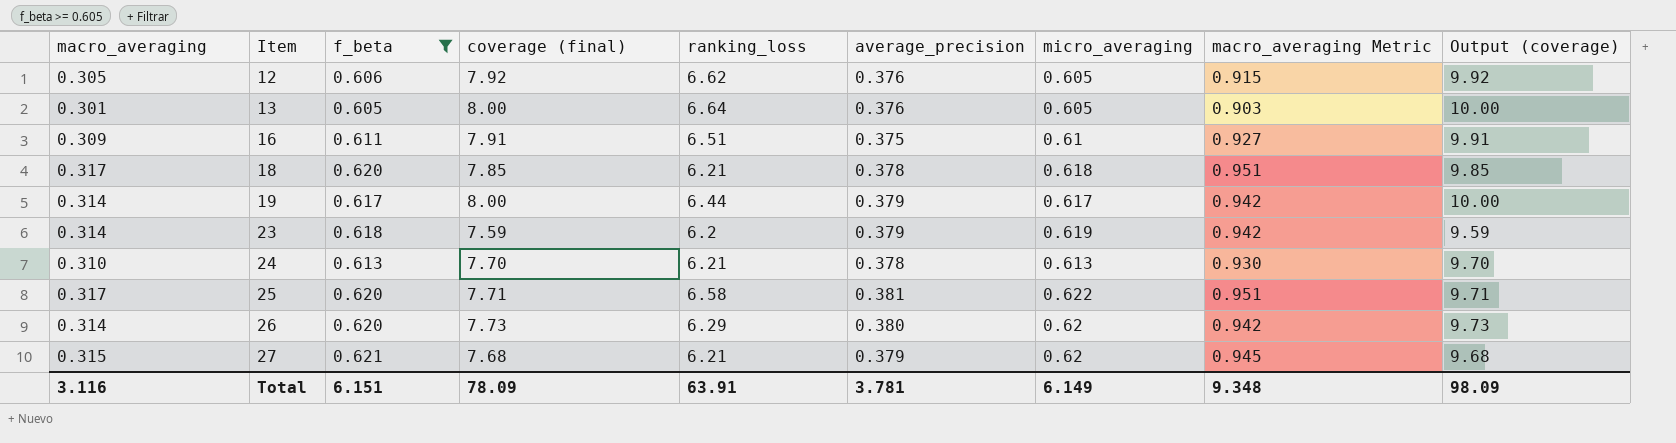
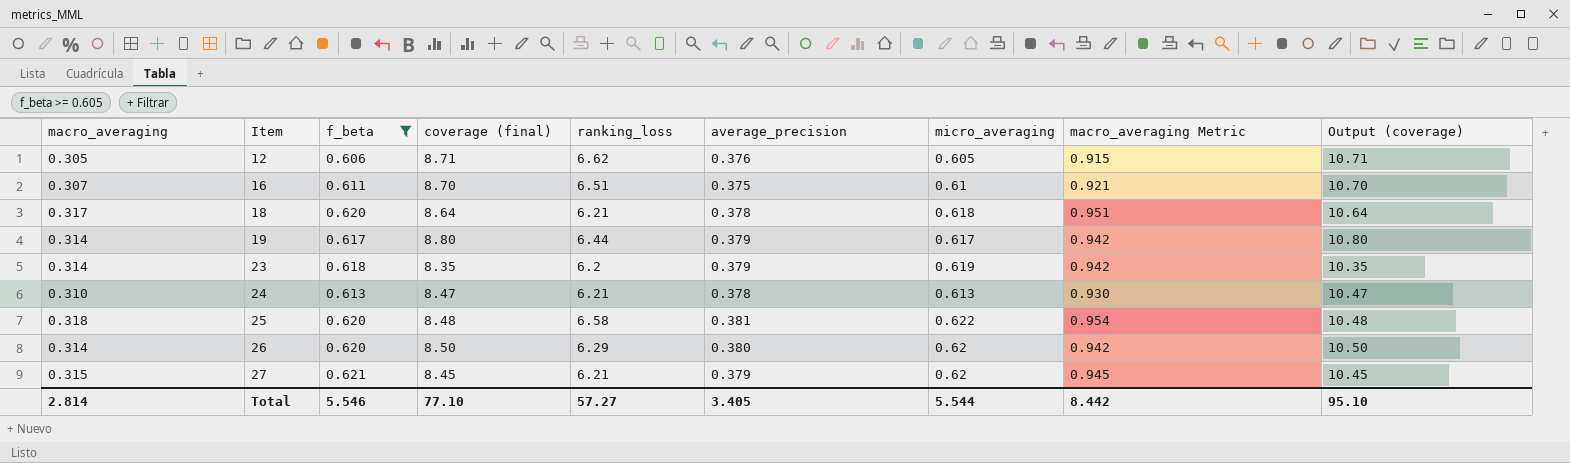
row 13: 0.301 | 0.605 | 8.00 | 6.64 | 0.376 | 0.605 | 0.903 | 10.00 -> none
12 | coverage (final): 7.92 -> 8.71
12 | Output (coverage): 9.92 -> 10.71
16 | macro_averaging: 0.309 -> 0.307
16 | coverage (final): 7.91 -> 8.70
16 | macro_averaging Metric: 0.927 -> 0.921
16 | Output (coverage): 9.91 -> 10.70
18 | coverage (final): 7.85 -> 8.64
18 | Output (coverage): 9.85 -> 10.64
19 | coverage (final): 8.00 -> 8.80
19 | Output (coverage): 10.00 -> 10.80
23 | coverage (final): 7.59 -> 8.35
23 | Output (coverage): 9.59 -> 10.35
24 | coverage (final): 7.70 -> 8.47
24 | Output (coverage): 9.70 -> 10.47
25 | macro_averaging: 0.317 -> 0.318
25 | coverage (final): 7.71 -> 8.48
25 | macro_averaging Metric: 0.951 -> 0.954
25 | Output (coverage): 9.71 -> 10.48
26 | coverage (final): 7.73 -> 8.50
26 | Output (coverage): 9.73 -> 10.50
27 | coverage (final): 7.68 -> 8.45
27 | Output (coverage): 9.68 -> 10.45
Total | macro_averaging: 3.116 -> 2.814
Total | f_beta: 6.151 -> 5.546
Total | coverage (final): 78.09 -> 77.10
Total | ranking_loss: 63.91 -> 57.27
Total | average_precision: 3.781 -> 3.405
Total | micro_averaging: 6.149 -> 5.544
Total | macro_averaging Metric: 9.348 -> 8.442
Total | Output (coverage): 98.09 -> 95.10

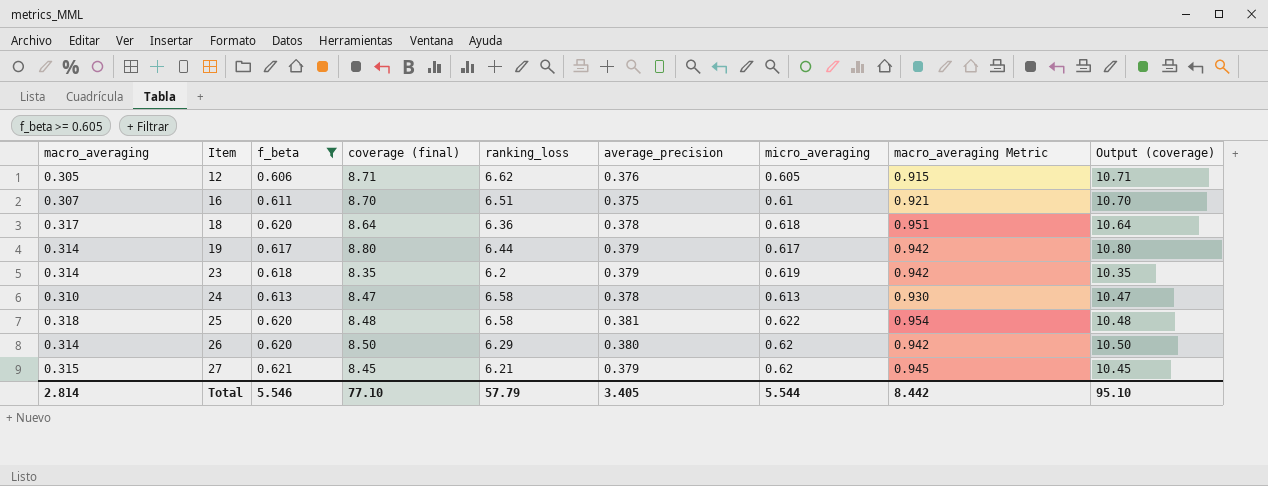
18 | ranking_loss: 6.21 -> 6.36
24 | ranking_loss: 6.21 -> 6.58
Total | ranking_loss: 57.27 -> 57.79

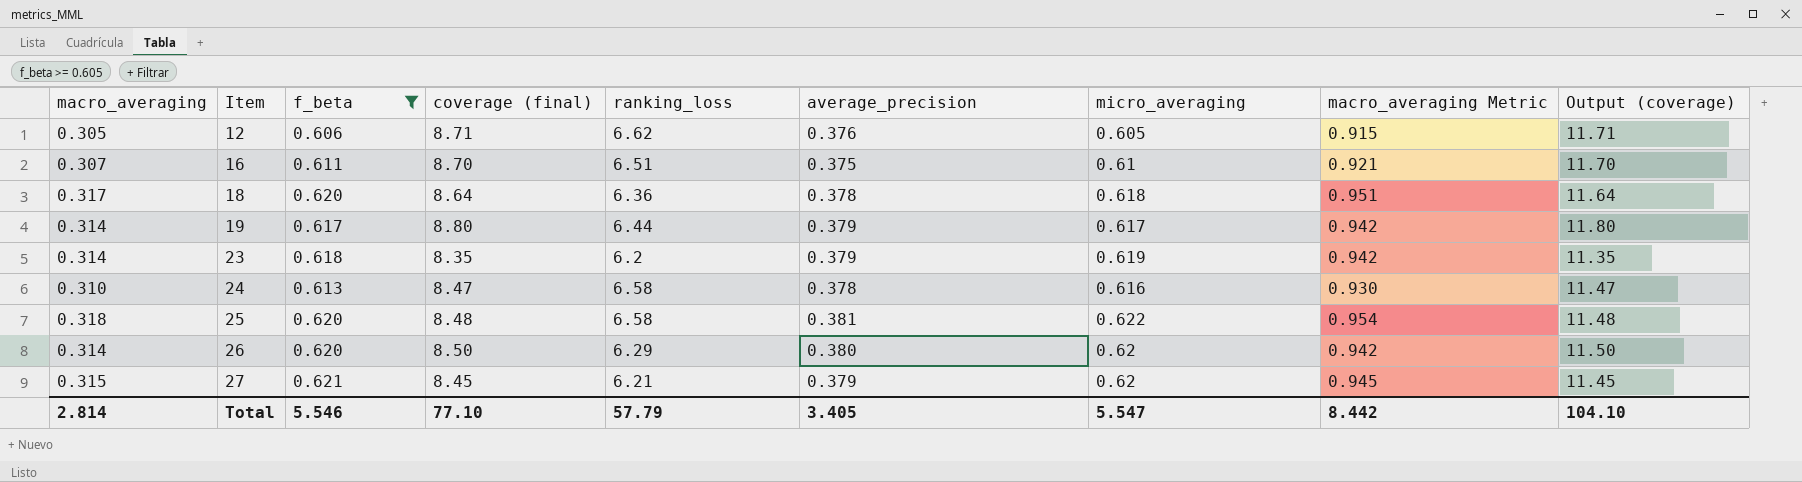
column Output (coverage) | formula: [coverage (final)] + 2 -> [coverage (final)] + 3
24 | micro_averaging: 0.613 -> 0.616
Total | micro_averaging: 5.544 -> 5.547
Total | Output (coverage): 95.10 -> 104.10

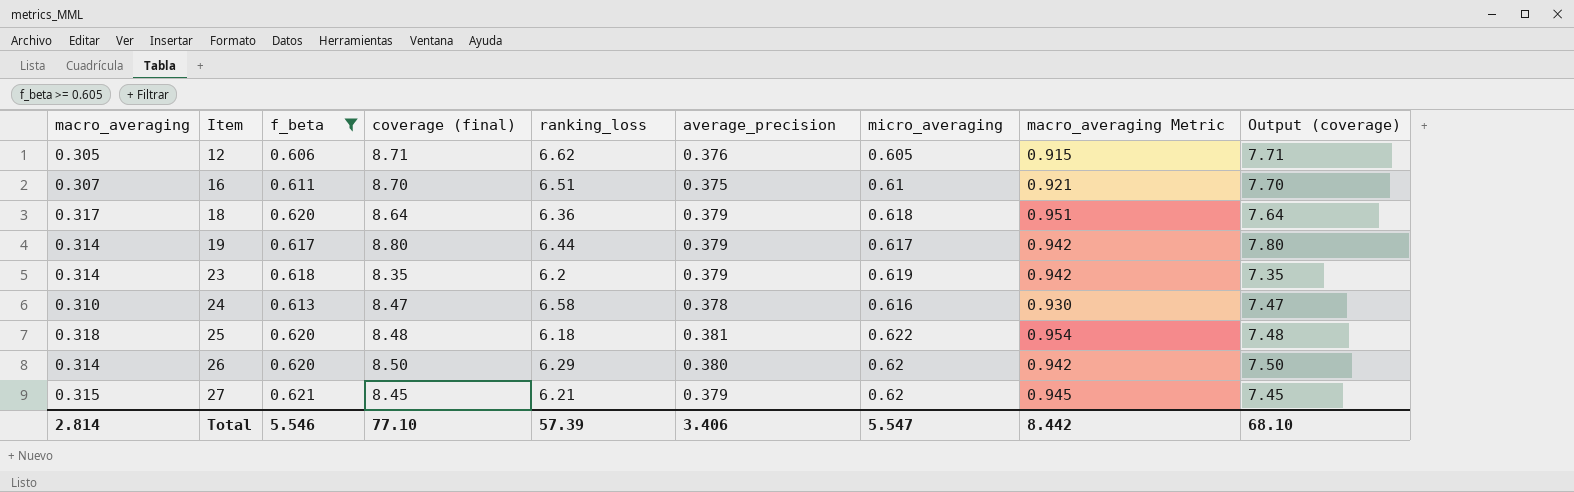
column Output (coverage) | formula: [coverage (final)] + 3 -> [coverage (final)] - 1
18 | average_precision: 0.378 -> 0.379
25 | ranking_loss: 6.58 -> 6.18
Total | ranking_loss: 57.79 -> 57.39
Total | average_precision: 3.405 -> 3.406
Total | Output (coverage): 104.10 -> 68.10

